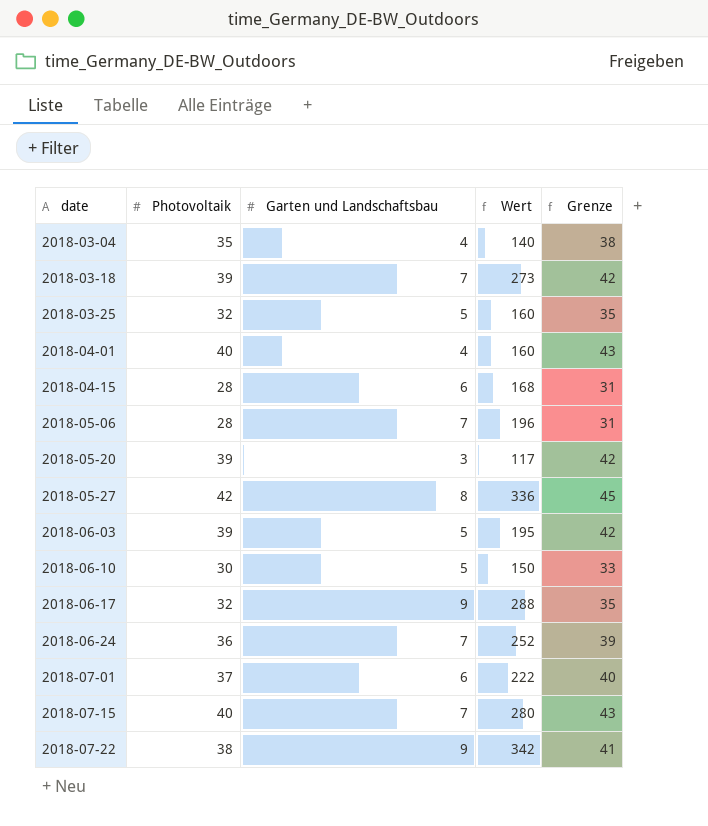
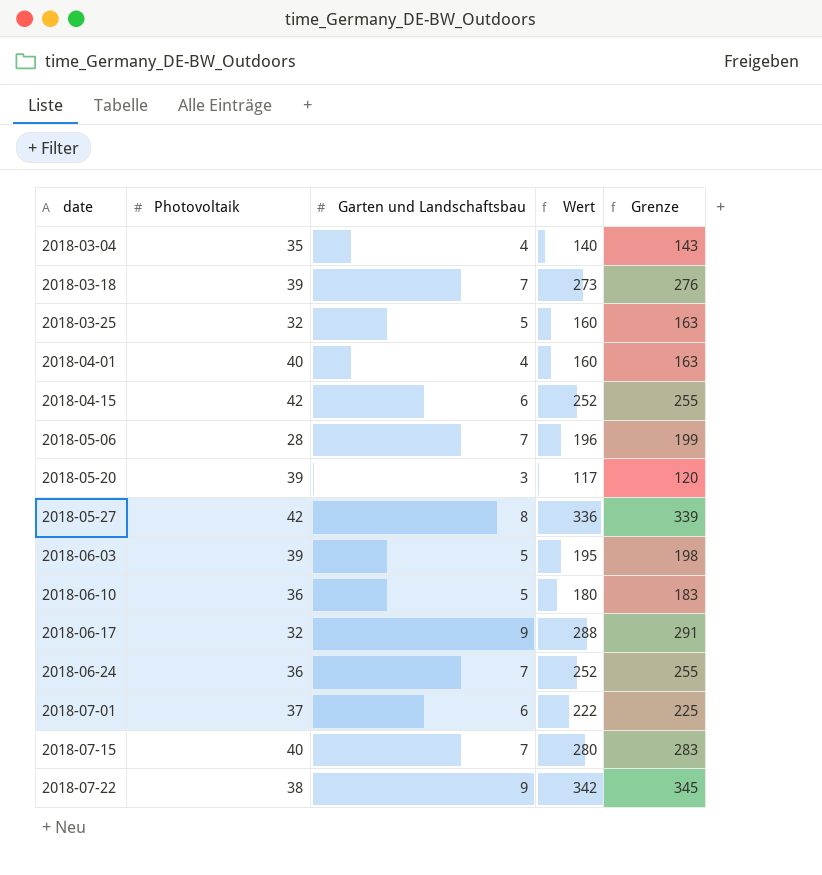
column Grenze | formula: [Photovoltaik] + 3 -> [Wert] + 3
2018-04-15 | Photovoltaik: 28 -> 42
2018-04-15 | Wert: 168 -> 252
2018-06-10 | Photovoltaik: 30 -> 36
2018-06-10 | Wert: 150 -> 180

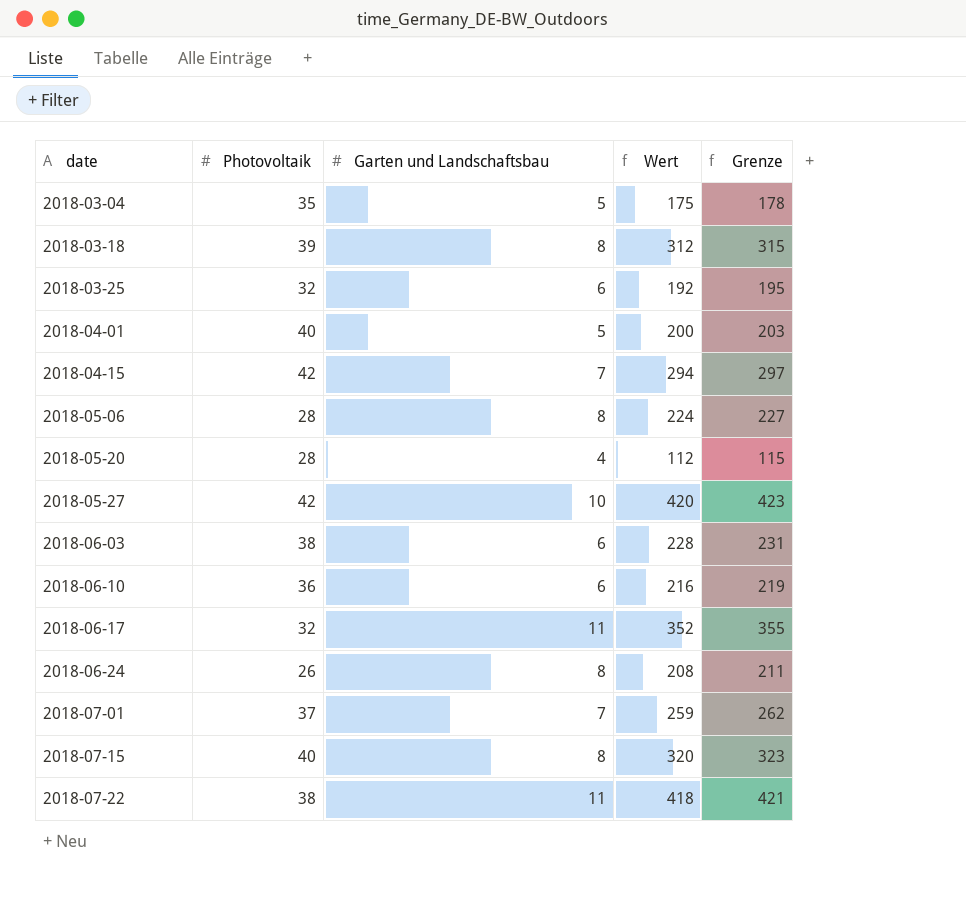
2018-03-04 | Garten und Landschaftsbau: 4 -> 5
2018-03-04 | Wert: 140 -> 175
2018-03-04 | Grenze: 143 -> 178
2018-03-18 | Garten und Landschaftsbau: 7 -> 8
2018-03-18 | Wert: 273 -> 312
2018-03-18 | Grenze: 276 -> 315
2018-03-25 | Garten und Landschaftsbau: 5 -> 6
2018-03-25 | Wert: 160 -> 192
2018-03-25 | Grenze: 163 -> 195
2018-04-01 | Garten und Landschaftsbau: 4 -> 5
2018-04-01 | Wert: 160 -> 200
2018-04-01 | Grenze: 163 -> 203
2018-04-15 | Garten und Landschaftsbau: 6 -> 7
2018-04-15 | Wert: 252 -> 294
2018-04-15 | Grenze: 255 -> 297
2018-05-06 | Garten und Landschaftsbau: 7 -> 8
2018-05-06 | Wert: 196 -> 224
2018-05-06 | Grenze: 199 -> 227
2018-05-20 | Photovoltaik: 39 -> 28
2018-05-20 | Garten und Landschaftsbau: 3 -> 4
2018-05-20 | Wert: 117 -> 112
2018-05-20 | Grenze: 120 -> 115
2018-05-27 | Garten und Landschaftsbau: 8 -> 10
2018-05-27 | Wert: 336 -> 420
2018-05-27 | Grenze: 339 -> 423
2018-06-03 | Photovoltaik: 39 -> 38
2018-06-03 | Garten und Landschaftsbau: 5 -> 6
2018-06-03 | Wert: 195 -> 228
2018-06-03 | Grenze: 198 -> 231
2018-06-10 | Garten und Landschaftsbau: 5 -> 6
2018-06-10 | Wert: 180 -> 216
2018-06-10 | Grenze: 183 -> 219
2018-06-17 | Garten und Landschaftsbau: 9 -> 11
2018-06-17 | Wert: 288 -> 352
2018-06-17 | Grenze: 291 -> 355
2018-06-24 | Photovoltaik: 36 -> 26
2018-06-24 | Garten und Landschaftsbau: 7 -> 8
2018-06-24 | Wert: 252 -> 208
2018-06-24 | Grenze: 255 -> 211
2018-07-01 | Garten und Landschaftsbau: 6 -> 7
2018-07-01 | Wert: 222 -> 259
2018-07-01 | Grenze: 225 -> 262
2018-07-15 | Garten und Landschaftsbau: 7 -> 8
2018-07-15 | Wert: 280 -> 320
2018-07-15 | Grenze: 283 -> 323
2018-07-22 | Garten und Landschaftsbau: 9 -> 11
2018-07-22 | Wert: 342 -> 418
2018-07-22 | Grenze: 345 -> 421

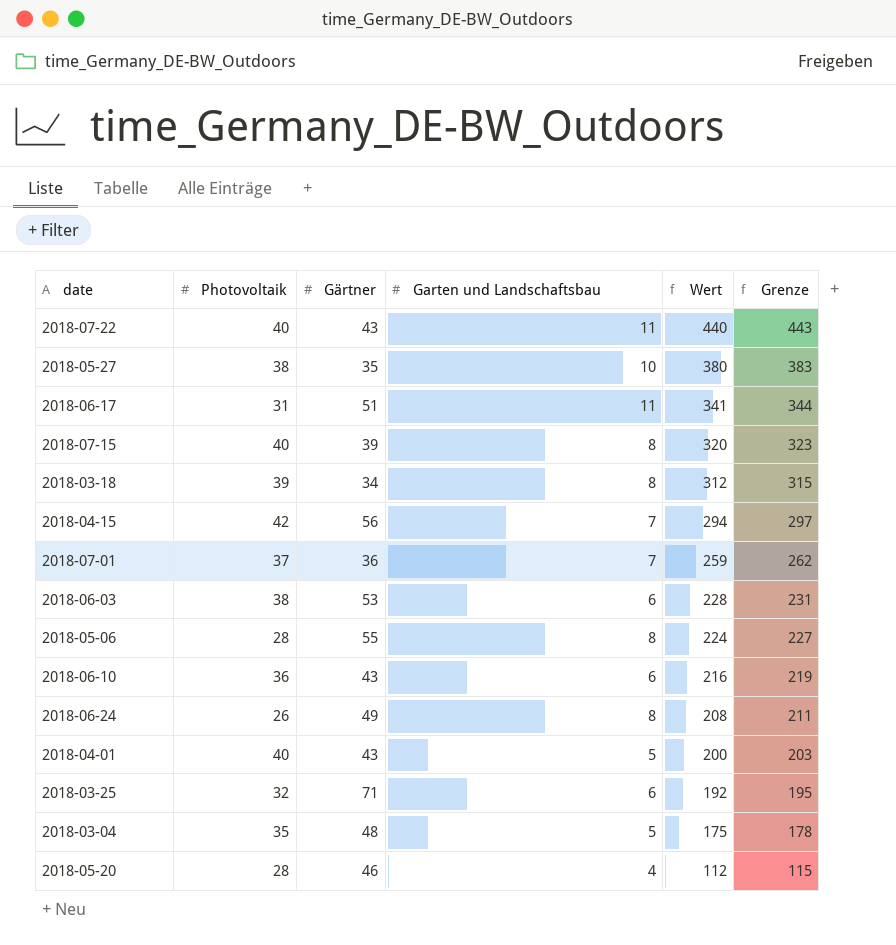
row order: date ascending -> Wert descending
column Gärtner | position: none -> 3
2018-07-22 | Photovoltaik: 38 -> 40
2018-07-22 | Wert: 418 -> 440
2018-07-22 | Grenze: 421 -> 443
2018-05-27 | Photovoltaik: 42 -> 38
2018-05-27 | Wert: 420 -> 380
2018-05-27 | Grenze: 423 -> 383
2018-06-17 | Photovoltaik: 32 -> 31
2018-06-17 | Wert: 352 -> 341
2018-06-17 | Grenze: 355 -> 344

